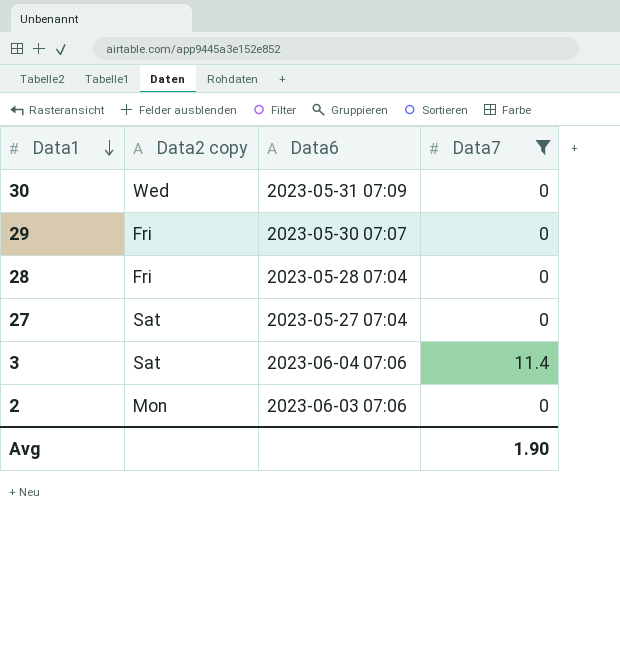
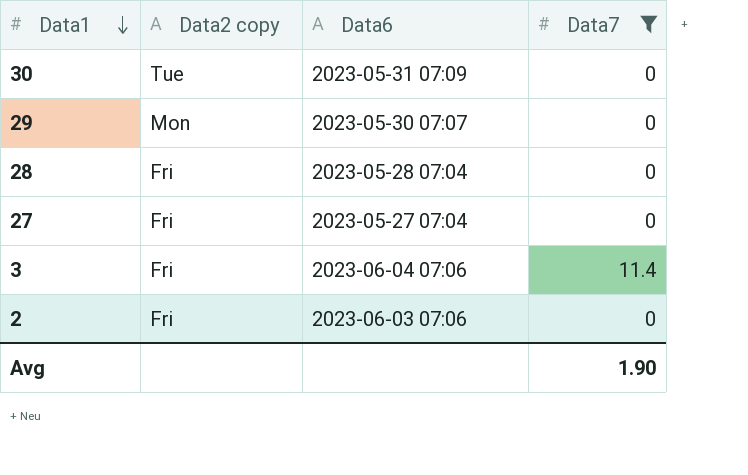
30 | Data2 copy: Wed -> Tue
29 | Data2 copy: Fri -> Mon
27 | Data2 copy: Sat -> Fri
3 | Data2 copy: Sat -> Fri
2 | Data2 copy: Mon -> Fri

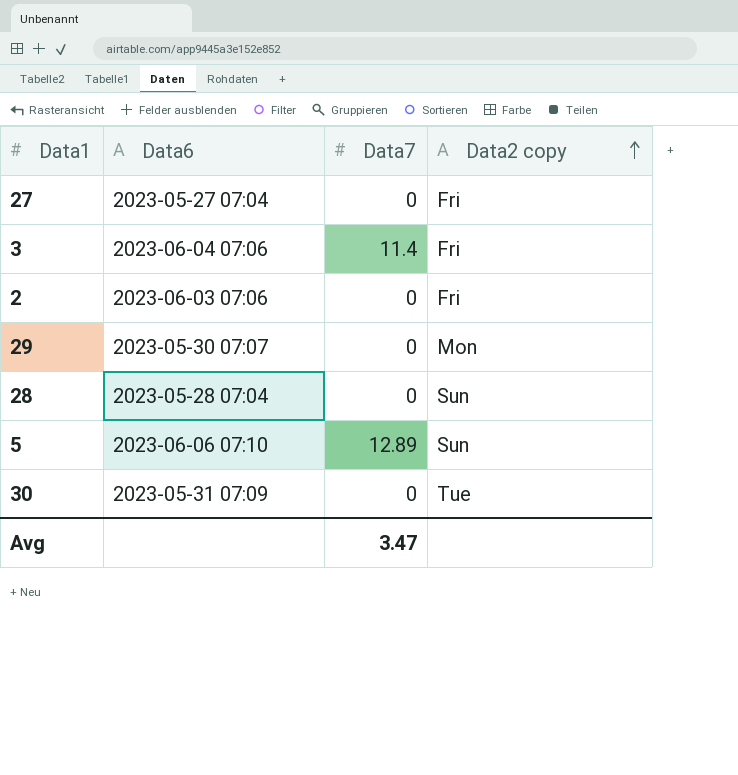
filter: Data7 != 12.89 -> none
row order: Data1 descending -> Data2 copy ascending
column Data2 copy | position: 2 -> 4
28 | Data2 copy: Fri -> Sun
Avg | Data7: 1.90 -> 3.47

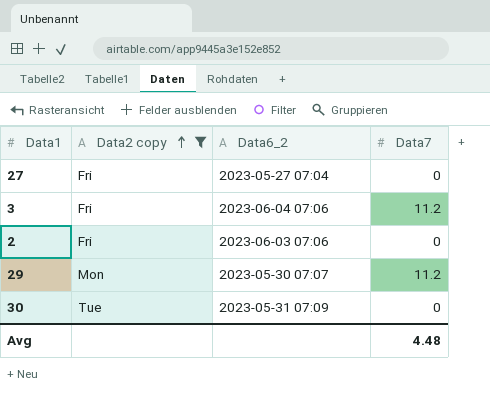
filter: none -> Data2 copy != Sun
column Data2 copy | position: 4 -> 2
column name: Data6 -> Data6_2
3 | Data7: 11.4 -> 11.2
29 | Data7: 0 -> 11.2
Avg | Data7: 3.47 -> 4.48

